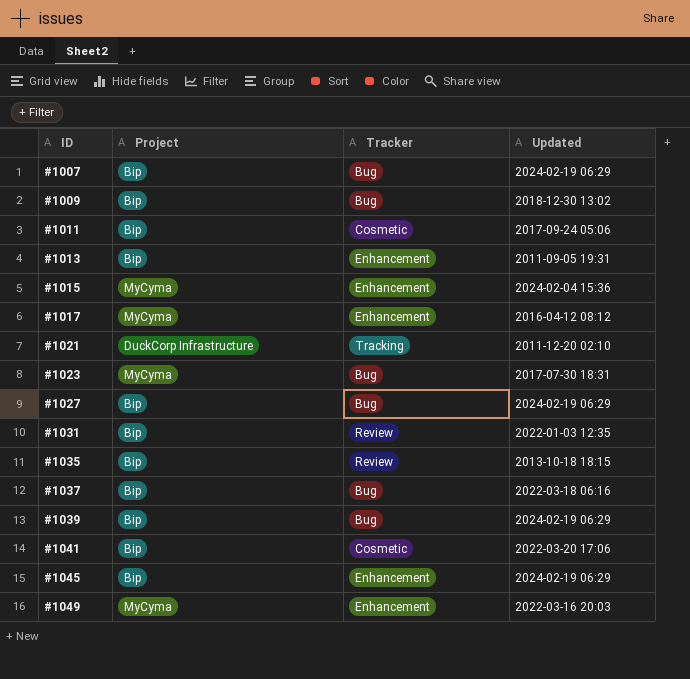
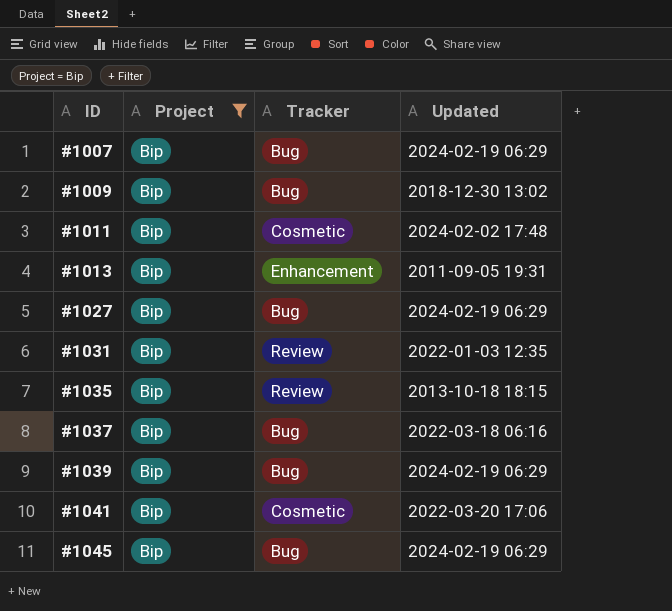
filter: none -> Project = Bip
#1011 | Updated: 2017-09-24 05:06 -> 2024-02-02 17:48
#1045 | Tracker: Enhancement -> Bug

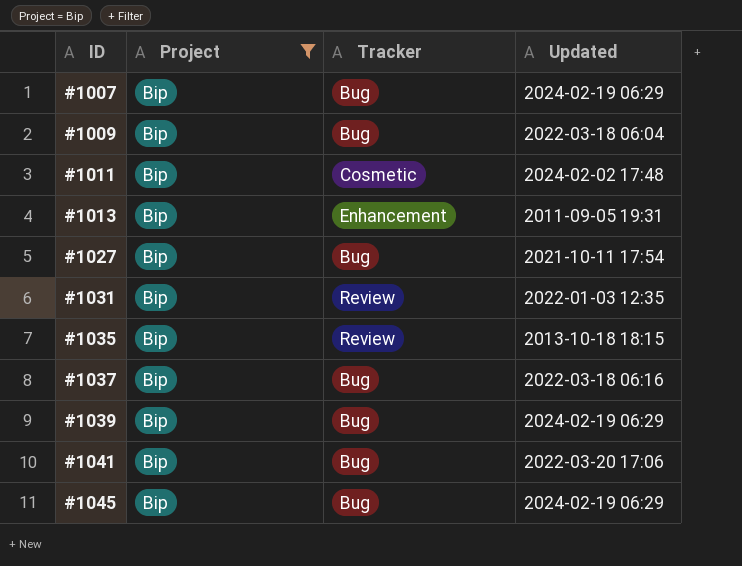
#1009 | Updated: 2018-12-30 13:02 -> 2022-03-18 06:04
#1027 | Updated: 2024-02-19 06:29 -> 2021-10-11 17:54
#1041 | Tracker: Cosmetic -> Bug

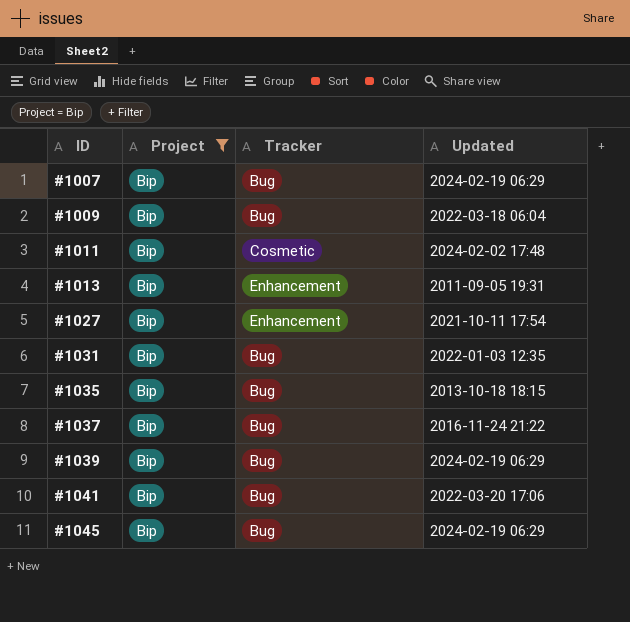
#1027 | Tracker: Bug -> Enhancement
#1031 | Tracker: Review -> Bug
#1035 | Tracker: Review -> Bug
#1037 | Updated: 2022-03-18 06:16 -> 2016-11-24 21:22

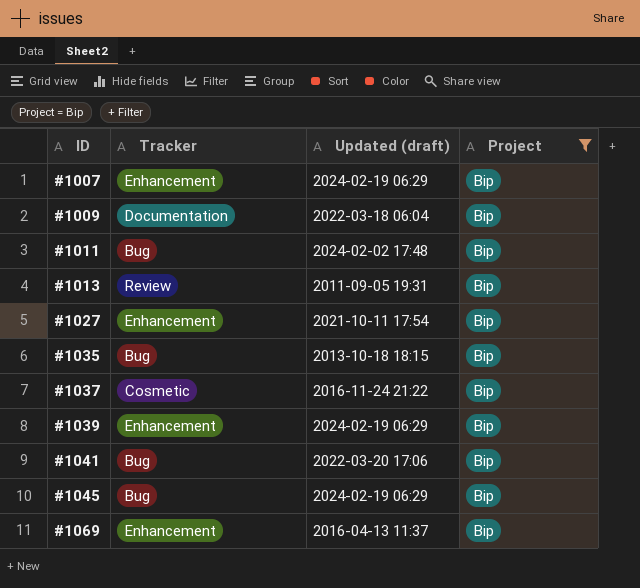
column name: Updated -> Updated (draft)
column Project | position: 2 -> 4
row #1031: Bip | Bug | 2022-01-03 12:35 -> none
#1007 | Tracker: Bug -> Enhancement
#1009 | Tracker: Bug -> Documentation
#1011 | Tracker: Cosmetic -> Bug
#1013 | Tracker: Enhancement -> Review
#1037 | Tracker: Bug -> Cosmetic
#1039 | Tracker: Bug -> Enhancement
row #1069: none -> Enhancement | 2016-04-13 11:37 | Bip

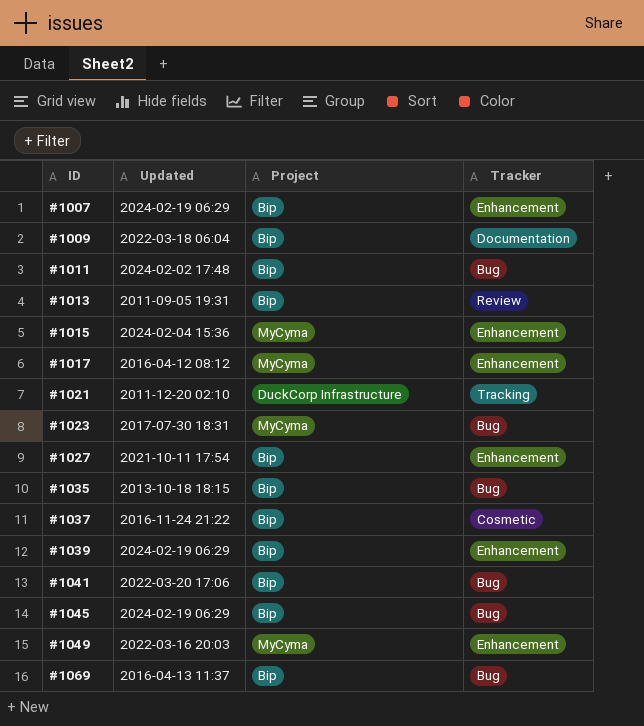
filter: Project = Bip -> none
column name: Updated (draft) -> Updated
column Tracker | position: 2 -> 4
#1069 | Tracker: Enhancement -> Bug

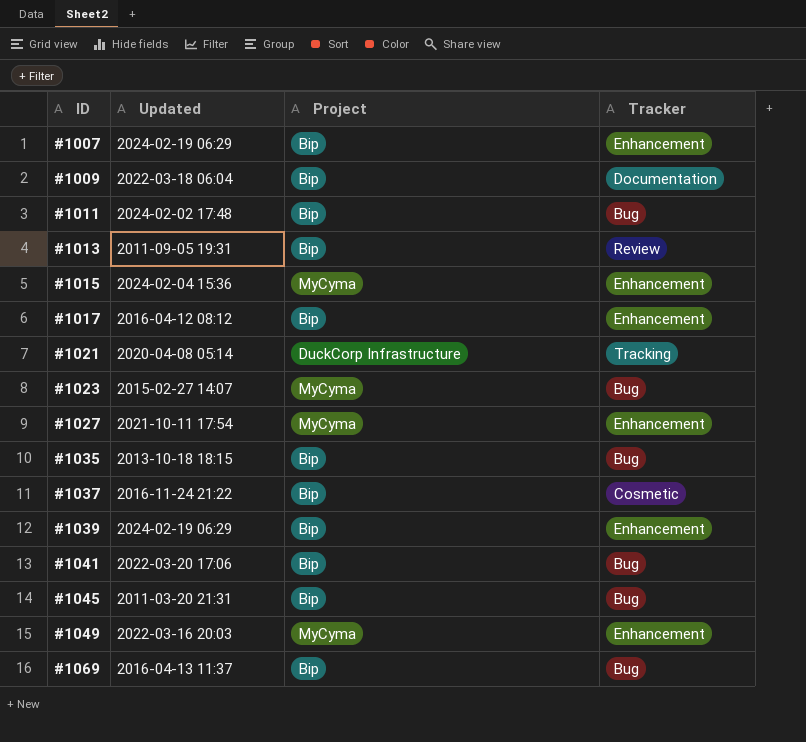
#1017 | Project: MyCyma -> Bip
#1021 | Updated: 2011-12-20 02:10 -> 2020-04-08 05:14
#1023 | Updated: 2017-07-30 18:31 -> 2015-02-27 14:07
#1027 | Project: Bip -> MyCyma
#1045 | Updated: 2024-02-19 06:29 -> 2011-03-20 21:31

